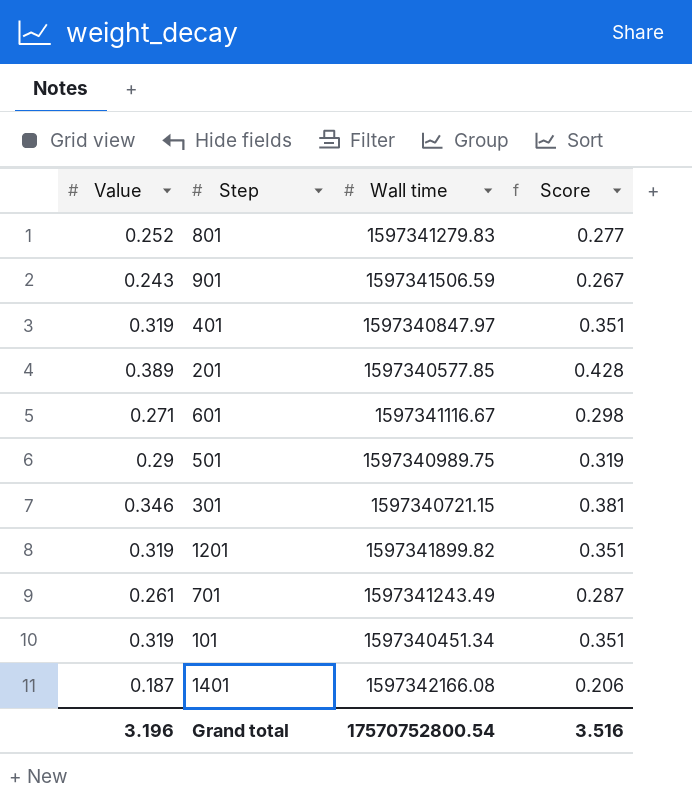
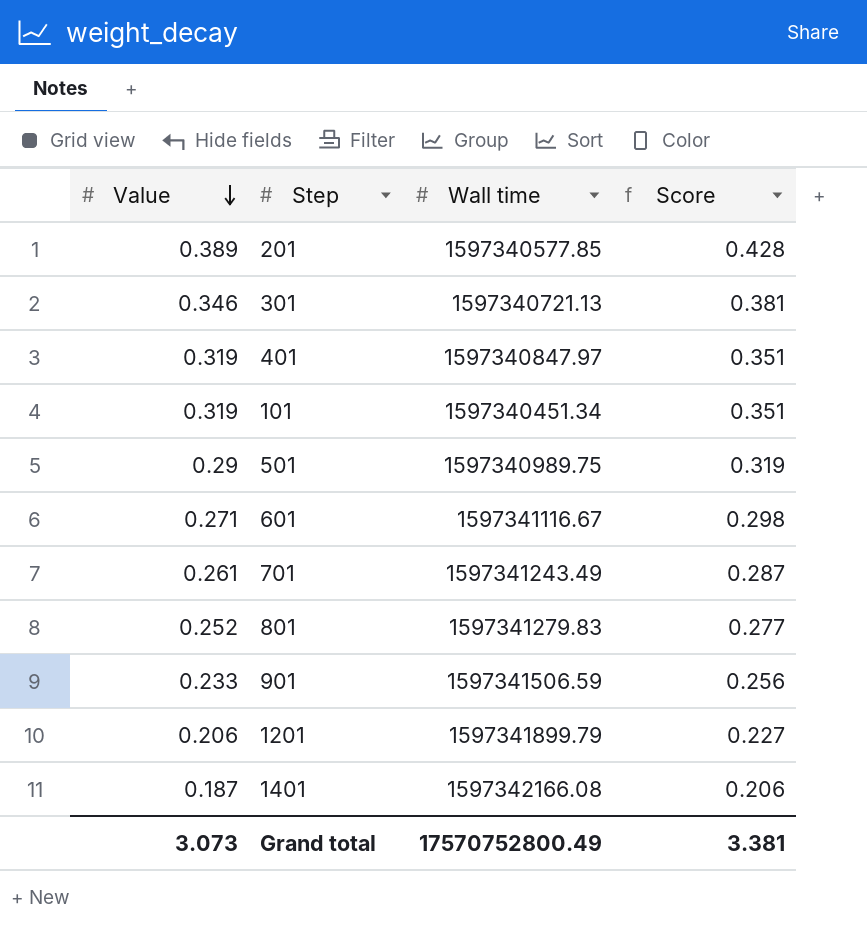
row order: none -> Value descending
301 | Wall time: 1597340721.15 -> 1597340721.13
901 | Value: 0.243 -> 0.233
901 | Score: 0.267 -> 0.256
1201 | Value: 0.319 -> 0.206
1201 | Wall time: 1597341899.82 -> 1597341899.79
1201 | Score: 0.351 -> 0.227
Grand total | Value: 3.196 -> 3.073
Grand total | Wall time: 17570752800.54 -> 17570752800.49
Grand total | Score: 3.516 -> 3.381

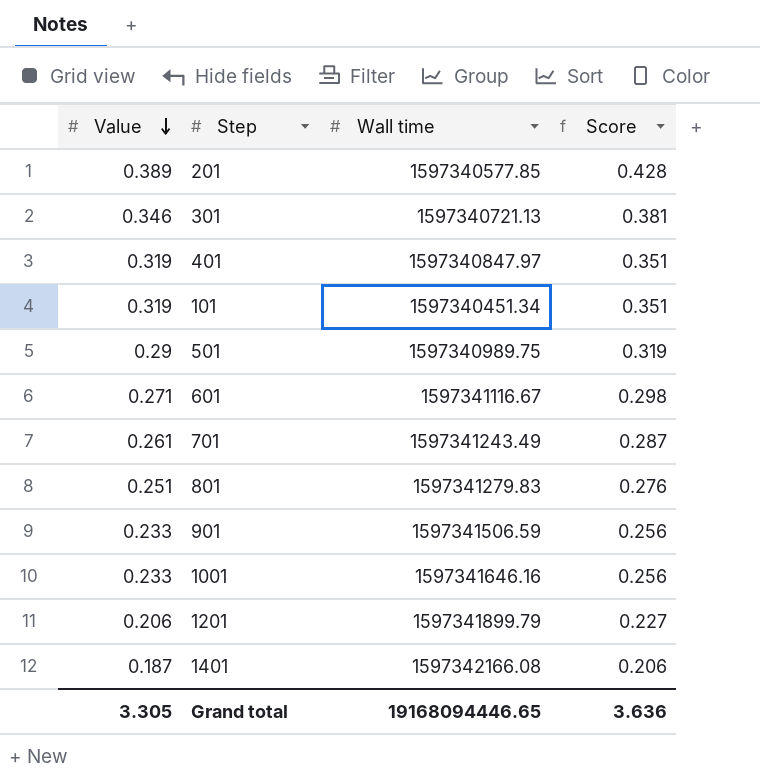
801 | Value: 0.252 -> 0.251
801 | Score: 0.277 -> 0.276
row 1001: none -> 0.233 | 1597341646.16 | 0.256
Grand total | Value: 3.073 -> 3.305
Grand total | Wall time: 17570752800.49 -> 19168094446.65
Grand total | Score: 3.381 -> 3.636

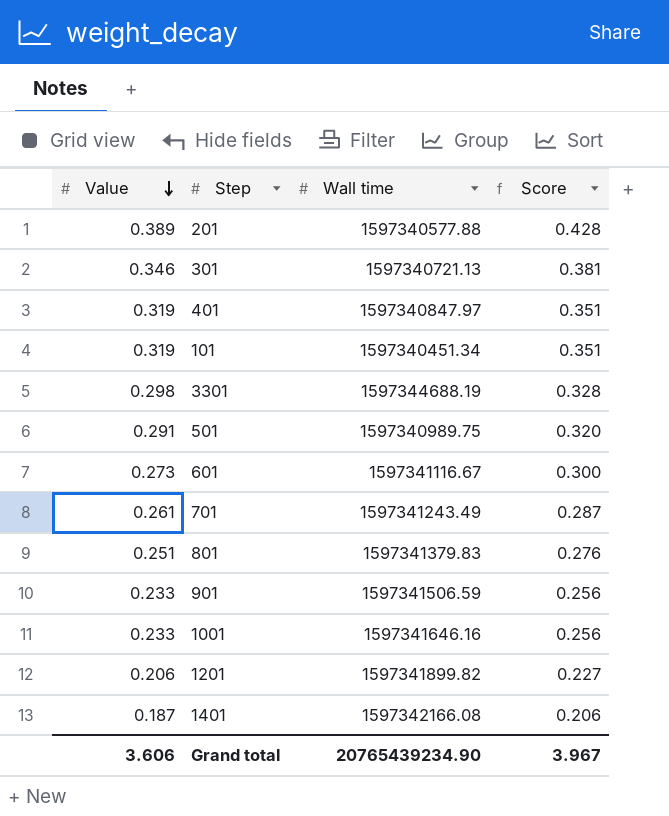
201 | Wall time: 1597340577.85 -> 1597340577.88
row 3301: none -> 0.298 | 1597344688.19 | 0.328
501 | Value: 0.29 -> 0.291
501 | Score: 0.319 -> 0.320
601 | Value: 0.271 -> 0.273
601 | Score: 0.298 -> 0.300
801 | Wall time: 1597341279.83 -> 1597341379.83
1201 | Wall time: 1597341899.79 -> 1597341899.82
Grand total | Value: 3.305 -> 3.606
Grand total | Wall time: 19168094446.65 -> 20765439234.90
Grand total | Score: 3.636 -> 3.967

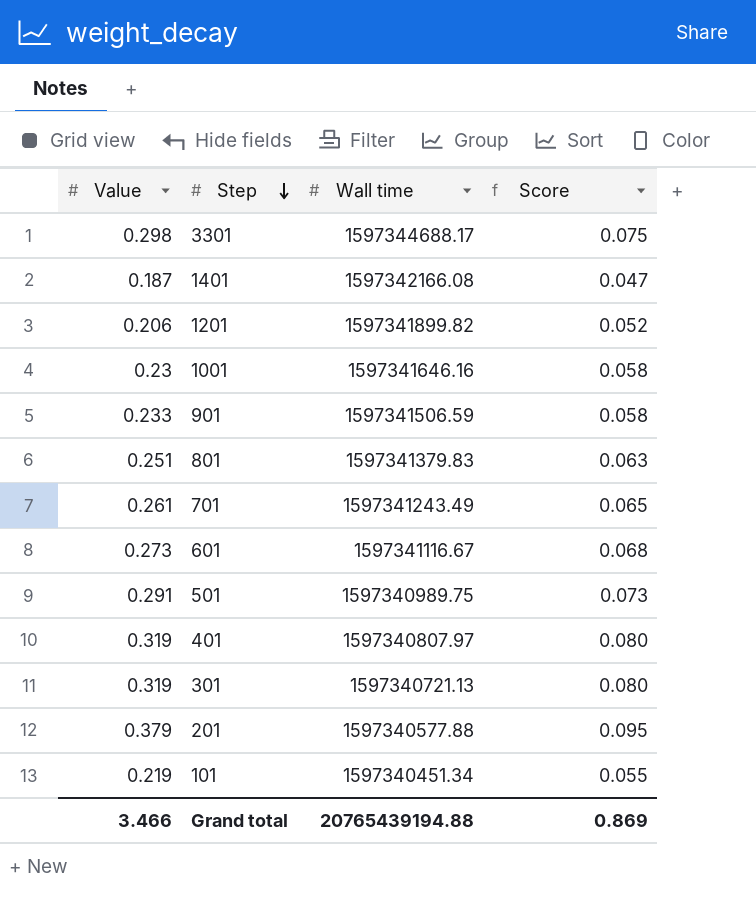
row order: Value descending -> Step descending
column Score | formula: [Value] * 1.1 -> [Value] * 0.25
3301 | Wall time: 1597344688.19 -> 1597344688.17
1001 | Value: 0.233 -> 0.23
401 | Wall time: 1597340847.97 -> 1597340807.97
301 | Value: 0.346 -> 0.319
201 | Value: 0.389 -> 0.379
101 | Value: 0.319 -> 0.219
Grand total | Value: 3.606 -> 3.466
Grand total | Wall time: 20765439234.90 -> 20765439194.88
Grand total | Score: 3.967 -> 0.869

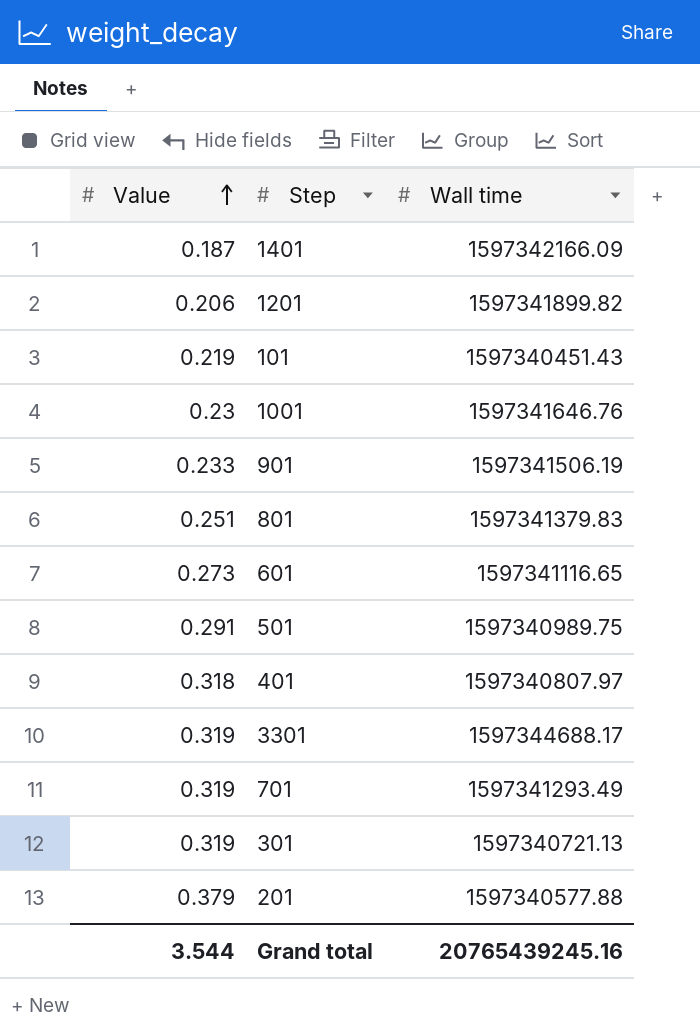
row order: Step descending -> Value ascending
column Score | formula: [Value] * 0.25 -> none
1401 | Wall time: 1597342166.08 -> 1597342166.09
101 | Wall time: 1597340451.34 -> 1597340451.43
1001 | Wall time: 1597341646.16 -> 1597341646.76
901 | Wall time: 1597341506.59 -> 1597341506.19
601 | Wall time: 1597341116.67 -> 1597341116.65
401 | Value: 0.319 -> 0.318
3301 | Value: 0.298 -> 0.319
701 | Value: 0.261 -> 0.319
701 | Wall time: 1597341243.49 -> 1597341293.49
Grand total | Value: 3.466 -> 3.544
Grand total | Wall time: 20765439194.88 -> 20765439245.16

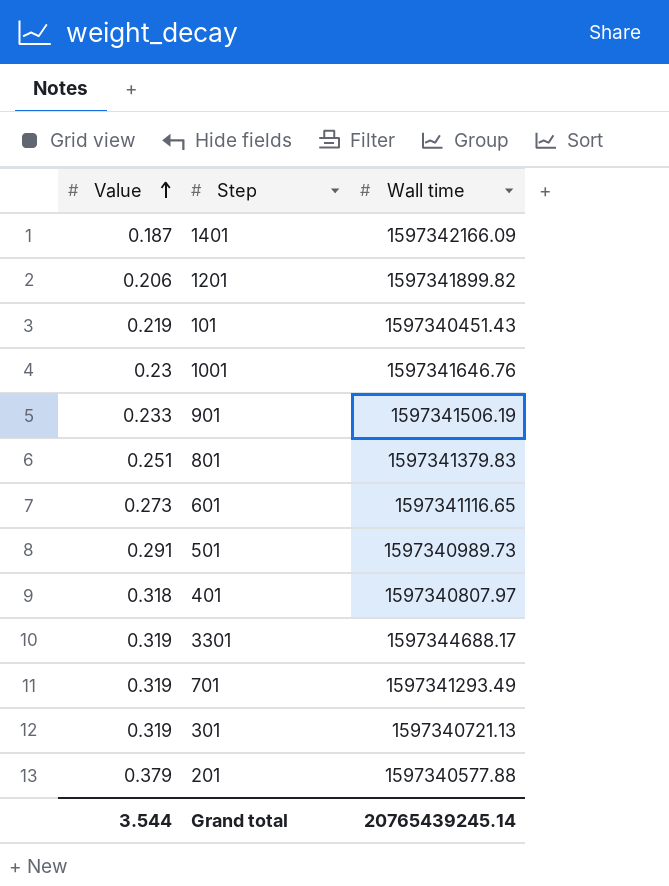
501 | Wall time: 1597340989.75 -> 1597340989.73
Grand total | Wall time: 20765439245.16 -> 20765439245.14

